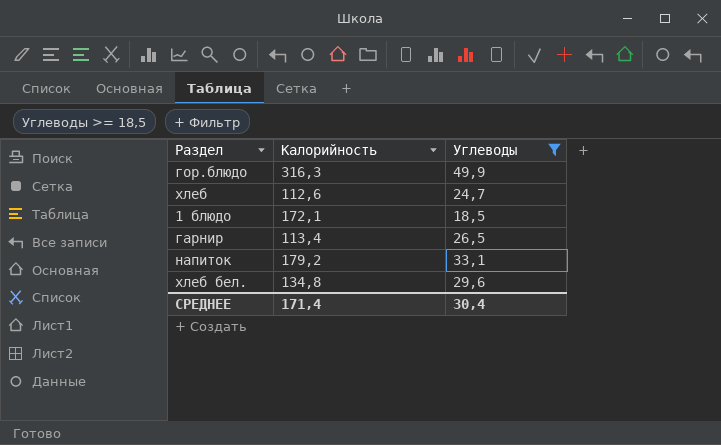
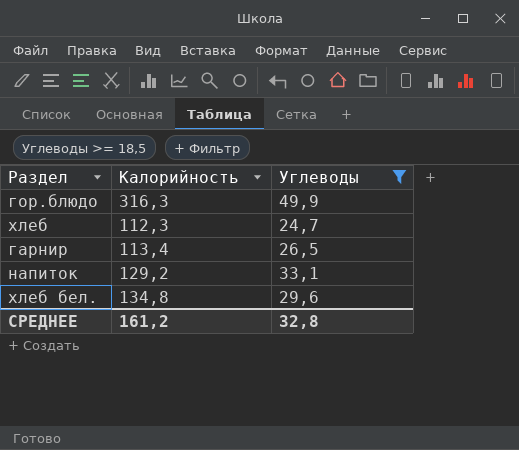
row 1 блюдо: 172,1 | 18,5 -> none
хлеб | Калорийность: 112,6 -> 112,3
напиток | Калорийность: 179,2 -> 129,2
СРЕДНЕЕ | Калорийность: 171,4 -> 161,2
СРЕДНЕЕ | Углеводы: 30,4 -> 32,8

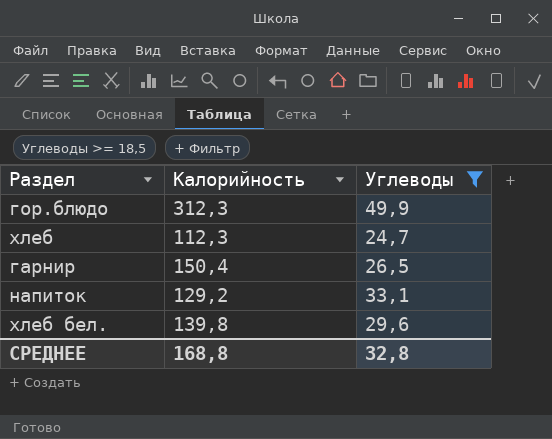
гор.блюдо | Калорийность: 316,3 -> 312,3
гарнир | Калорийность: 113,4 -> 150,4
хлеб бел. | Калорийность: 134,8 -> 139,8
СРЕДНЕЕ | Калорийность: 161,2 -> 168,8

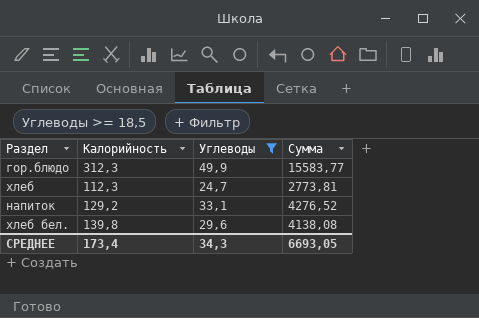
column Сумма | formula: none -> [Калорийность] * [Углеводы]
row гарнир: 150,4 | 26,5 -> none
СРЕДНЕЕ | Калорийность: 168,8 -> 173,4
СРЕДНЕЕ | Углеводы: 32,8 -> 34,3

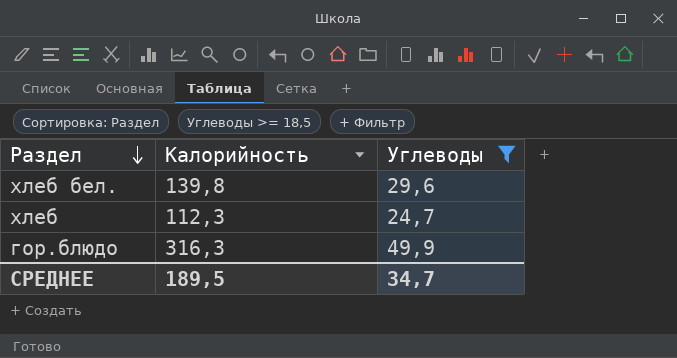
row order: none -> Раздел descending
column Сумма | formula: [Калорийность] * [Углеводы] -> none
row напиток: 129,2 | 33,1 | 4276,52 -> none
гор.блюдо | Калорийность: 312,3 -> 316,3
СРЕДНЕЕ | Калорийность: 173,4 -> 189,5
СРЕДНЕЕ | Углеводы: 34,3 -> 34,7

